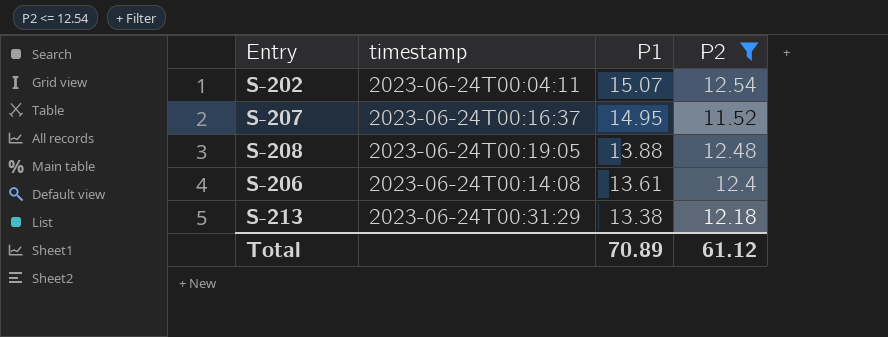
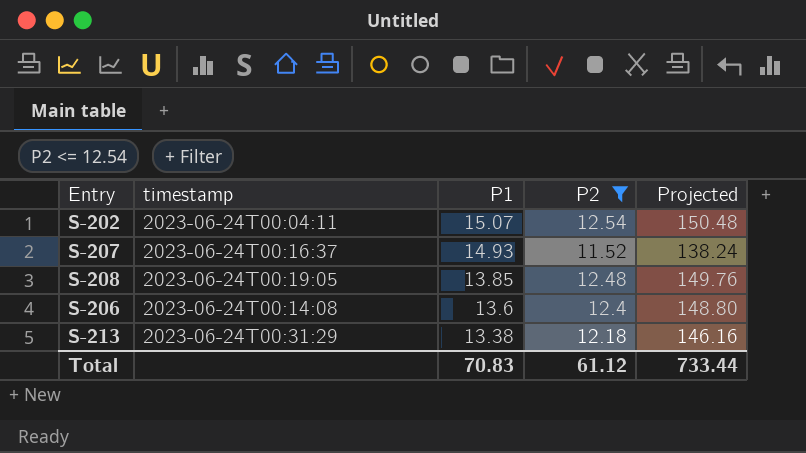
column Projected | formula: none -> [P2] * 12
S-207 | P1: 14.95 -> 14.93
S-208 | P1: 13.88 -> 13.85
S-206 | P1: 13.61 -> 13.6
Total | P1: 70.89 -> 70.83

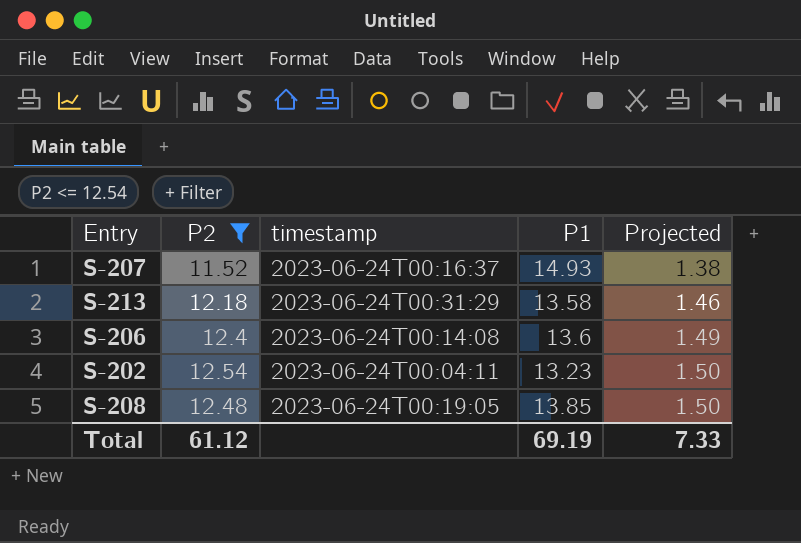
row order: P1 descending -> Projected ascending
column P2 | position: 4 -> 2
column Projected | formula: [P2] * 12 -> [P2] * 0.12
S-213 | P1: 13.38 -> 13.58
S-202 | P1: 15.07 -> 13.23
Total | P1: 70.83 -> 69.19
Total | Projected: 733.44 -> 7.33

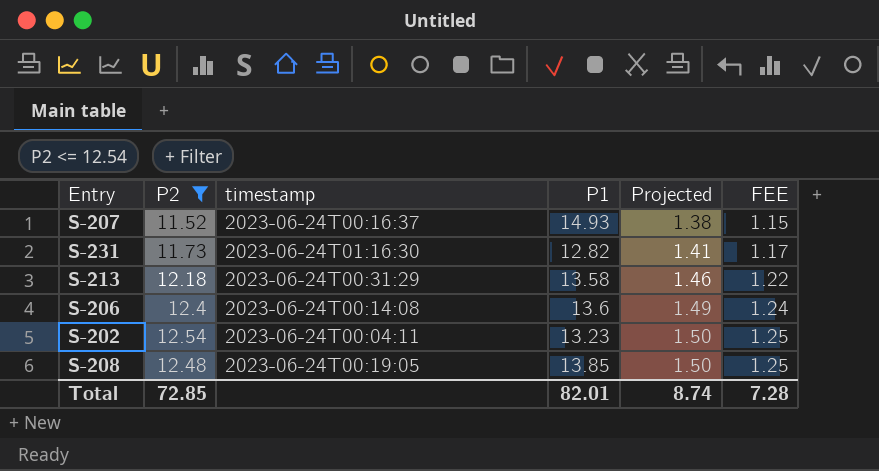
column FEE | formula: none -> [P2] * 0.1
row S-231: none -> 11.73 | 2023-06-24T01:16:30 | 12.82 | 1.41 | 1.17
Total | P2: 61.12 -> 72.85
Total | P1: 69.19 -> 82.01
Total | Projected: 7.33 -> 8.74

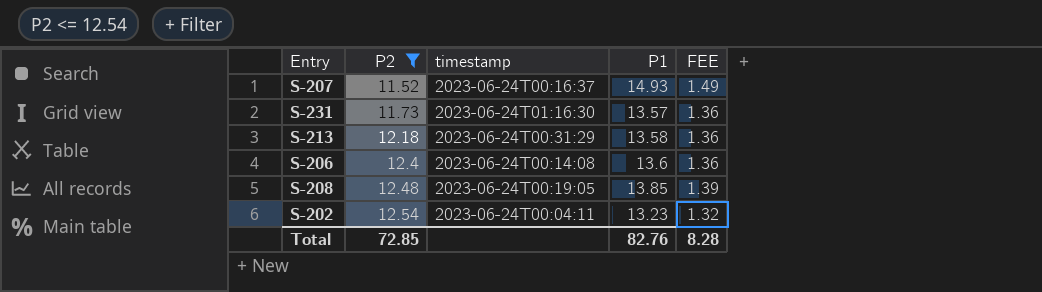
row order: Projected ascending -> P2 ascending
column Projected | formula: [P2] * 0.12 -> none
column FEE | formula: [P2] * 0.1 -> [P1] * 0.1
S-231 | P1: 12.82 -> 13.57
Total | P1: 82.01 -> 82.76
Total | FEE: 7.28 -> 8.28

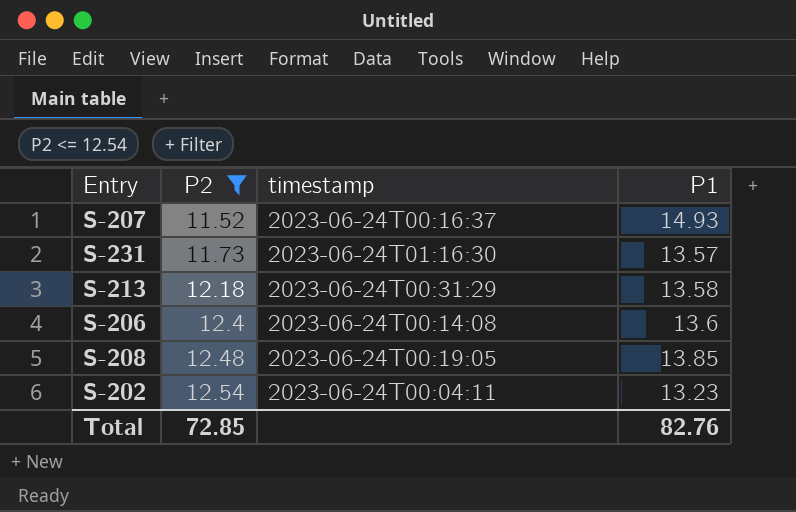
column FEE | formula: [P1] * 0.1 -> none

